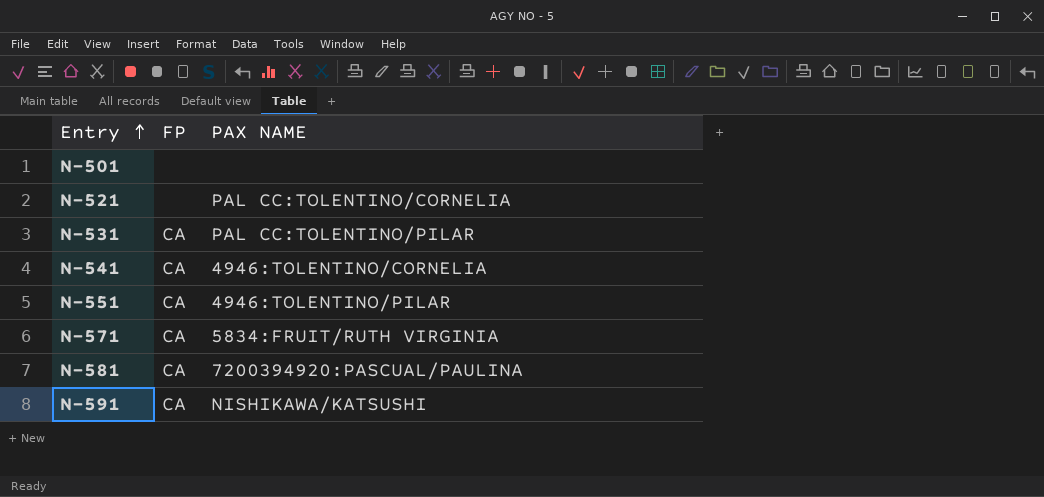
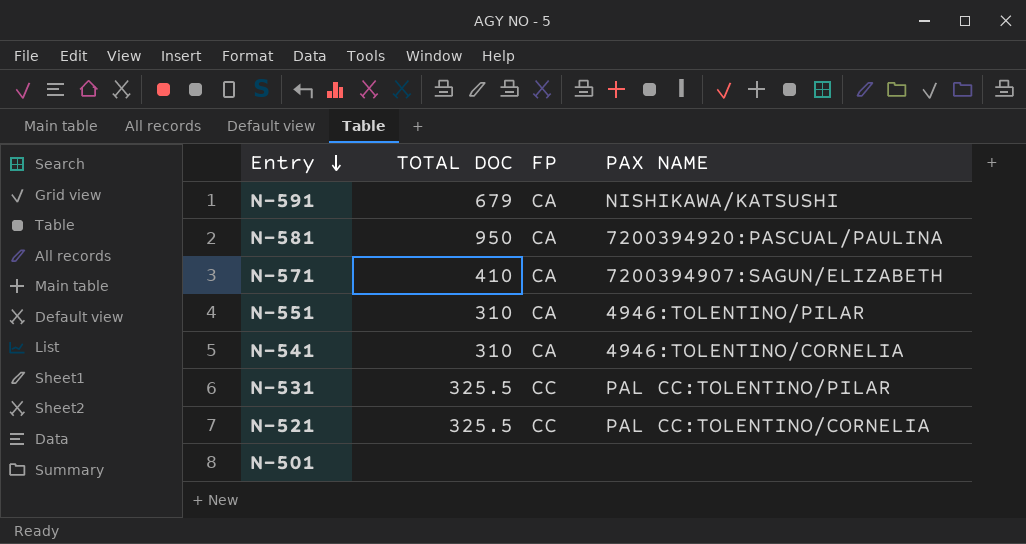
row order: Entry ascending -> Entry descending
column TOTAL DOC | position: none -> 2
N-571 | PAX NAME: 5834:FRUIT/RUTH VIRGINIA -> 7200394907:SAGUN/ELIZABETH
N-531 | FP: CA -> CC
N-521 | FP: none -> CC

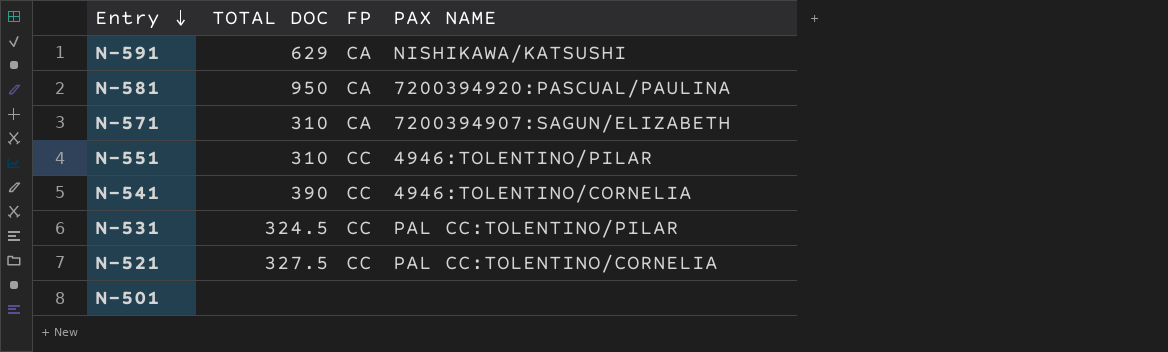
N-591 | TOTAL DOC: 679 -> 629
N-571 | TOTAL DOC: 410 -> 310
N-551 | FP: CA -> CC
N-541 | TOTAL DOC: 310 -> 390
N-541 | FP: CA -> CC
N-531 | TOTAL DOC: 325.5 -> 324.5
N-521 | TOTAL DOC: 325.5 -> 327.5

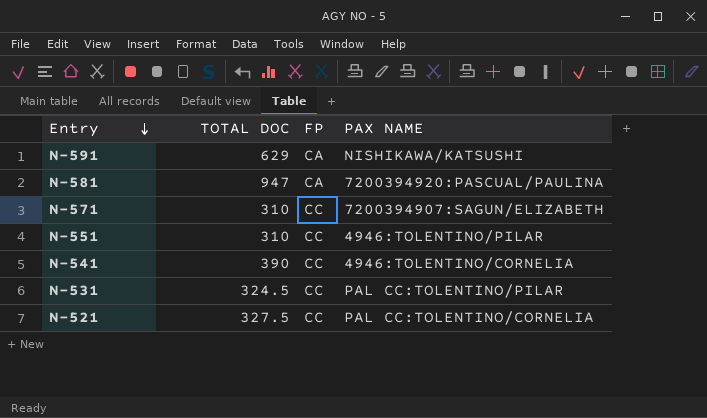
row N-501: none | none | none -> none
N-581 | TOTAL DOC: 950 -> 947
N-571 | FP: CA -> CC

